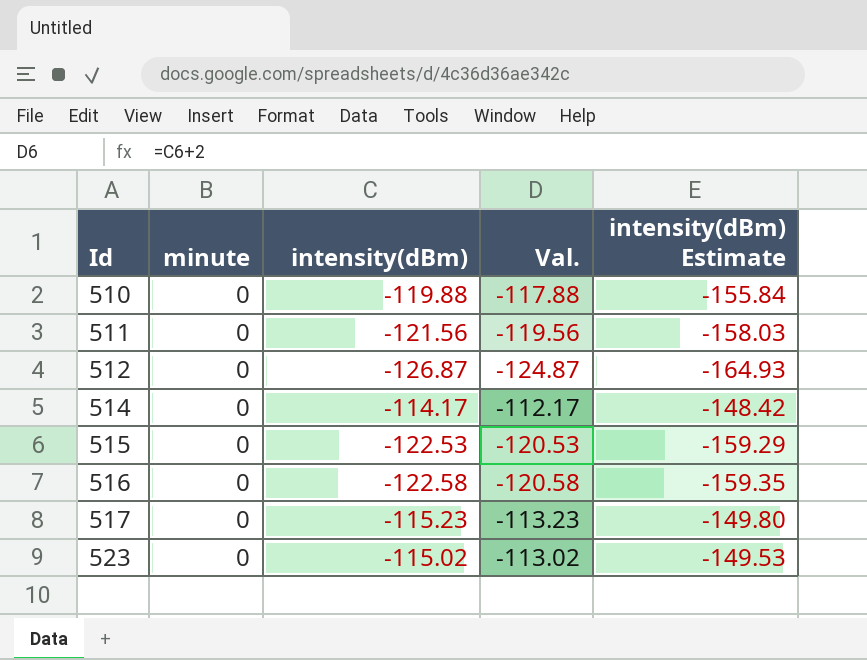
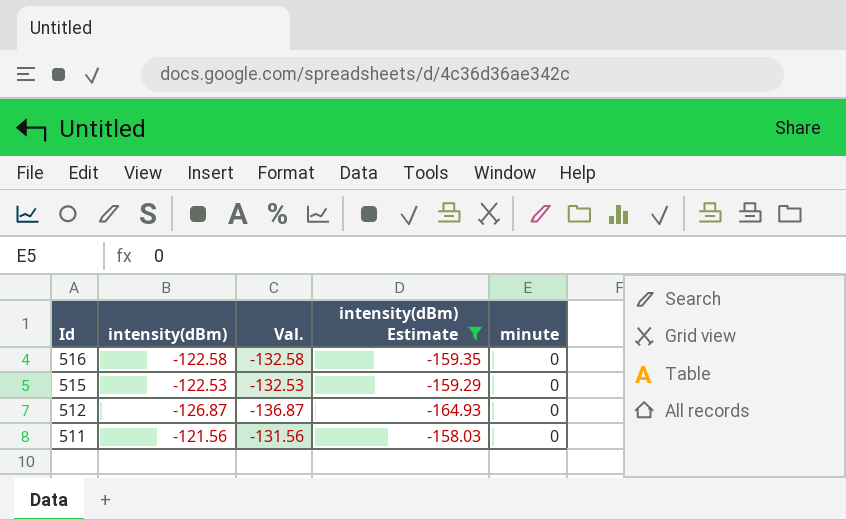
filter: none -> intensity(dBm) Estimate <= -158.03
row order: Id ascending -> Id descending
column Val. | formula: [intensity(dBm)] + 2 -> [intensity(dBm)] - 10
column minute | position: 2 -> 5

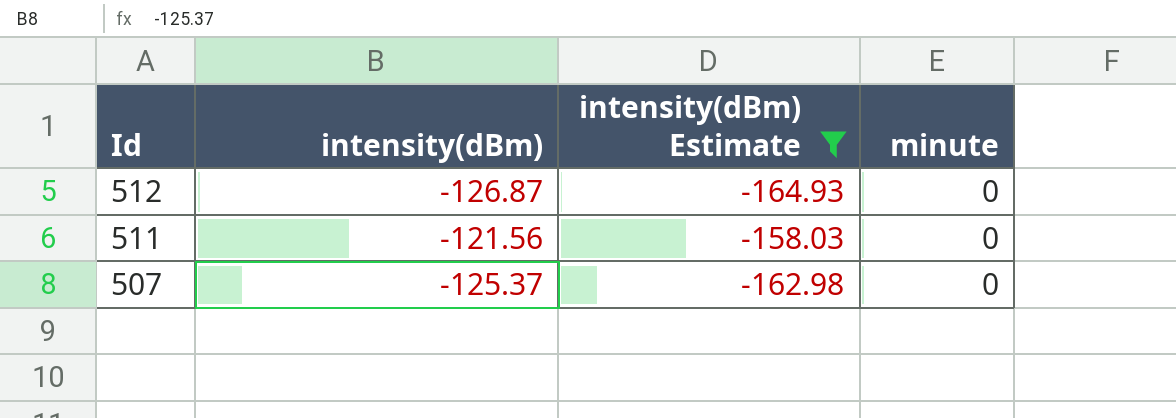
column Val. | formula: [intensity(dBm)] - 10 -> none
row 516: -122.58 | -132.58 | -159.35 | 0 -> none
row 515: -122.53 | -132.53 | -159.29 | 0 -> none
row 507: none -> -125.37 | -162.98 | 0

